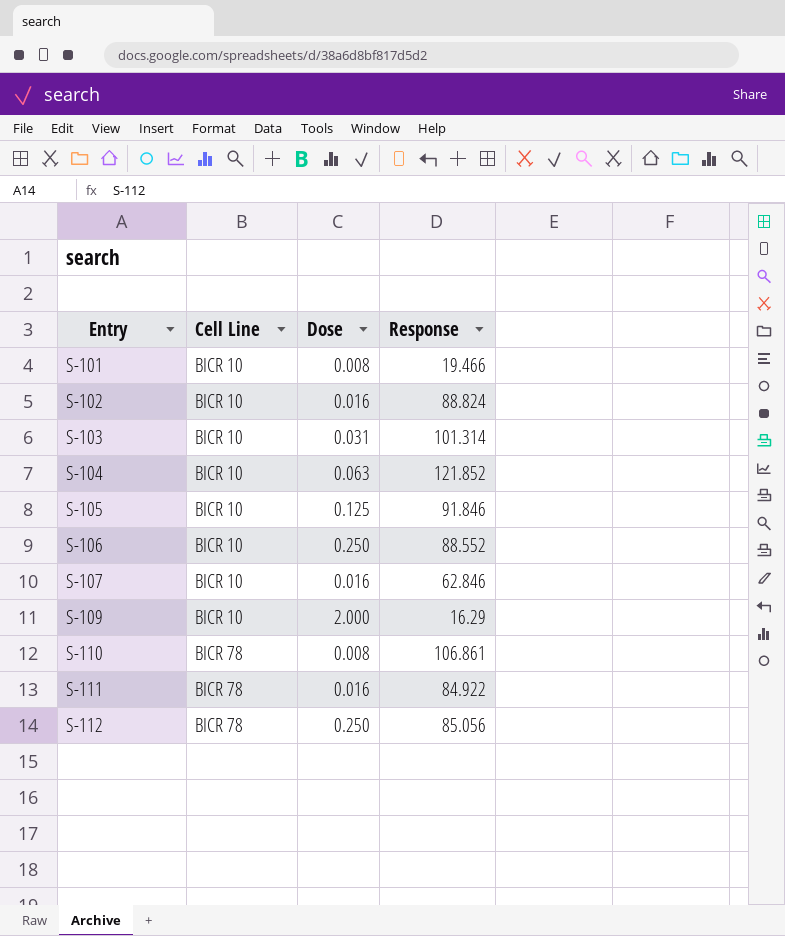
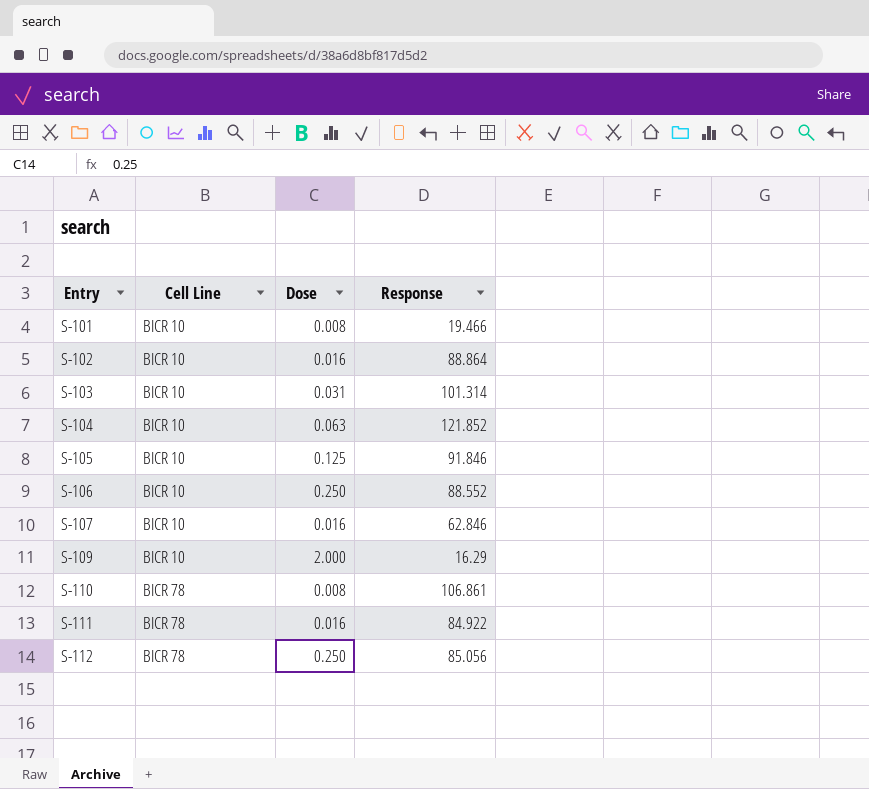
S-102 | Response: 88.824 -> 88.864

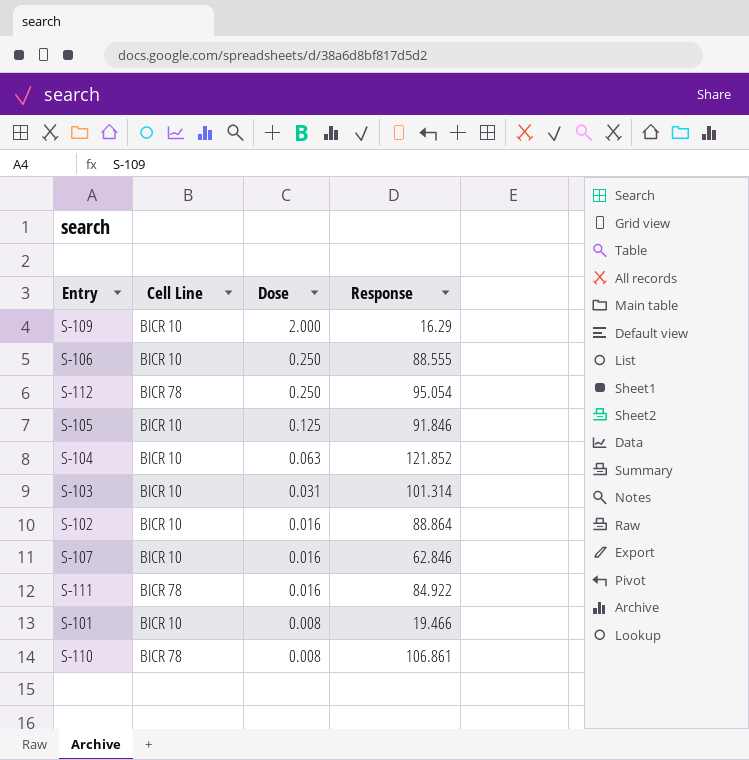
row order: Entry ascending -> Dose descending
S-106 | Response: 88.552 -> 88.555
S-112 | Response: 85.056 -> 95.054

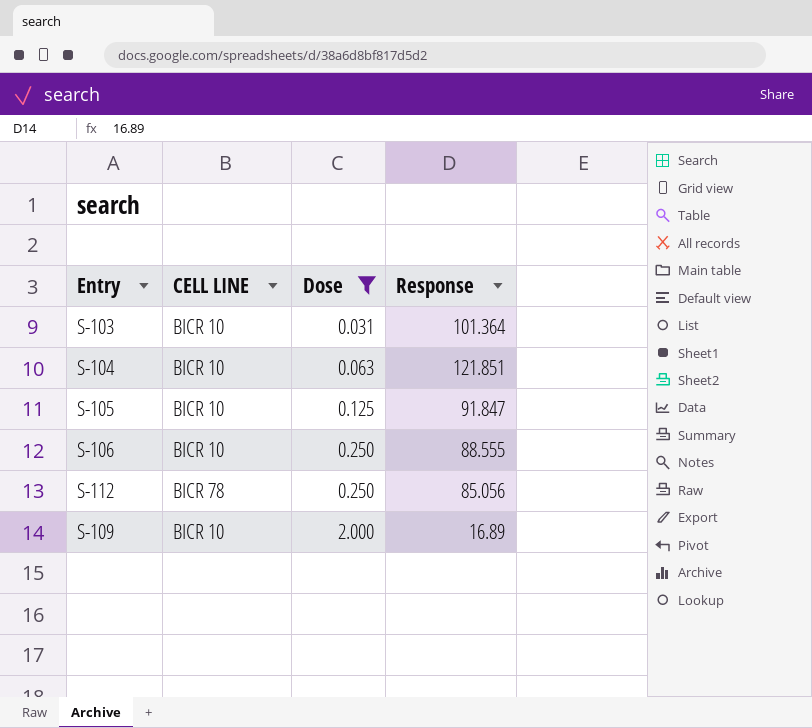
filter: none -> Dose >= 0.031
row order: Dose descending -> Dose ascending
column name: Cell Line -> CELL LINE
S-103 | Response: 101.314 -> 101.364
S-104 | Response: 121.852 -> 121.851
S-105 | Response: 91.846 -> 91.847
S-112 | Response: 95.054 -> 85.056
S-109 | Response: 16.29 -> 16.89

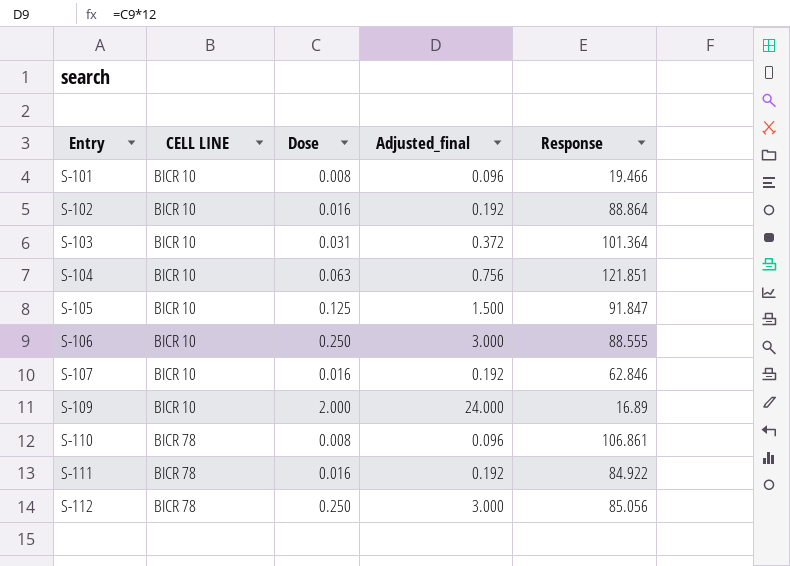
filter: Dose >= 0.031 -> none
row order: Dose ascending -> Entry ascending
column Adjusted_final | formula: none -> [Dose] * 12

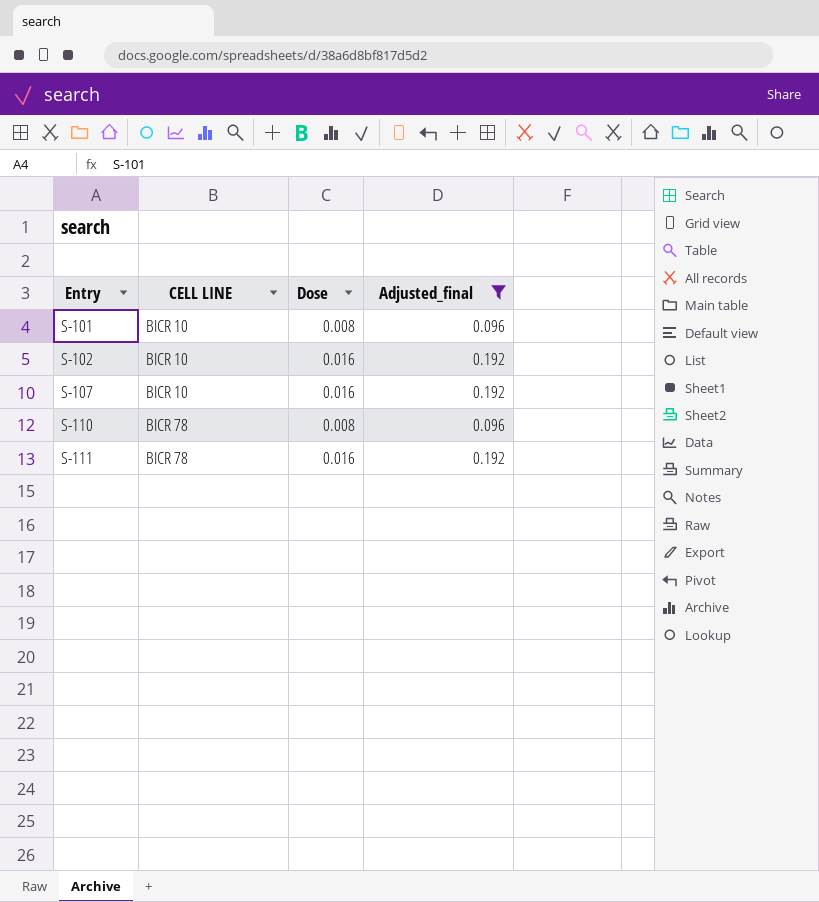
filter: none -> Adjusted_final <= 0.192
column Response | position: 5 -> none

